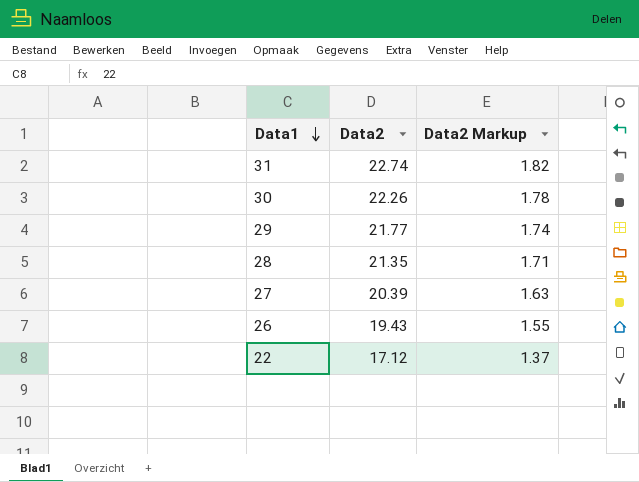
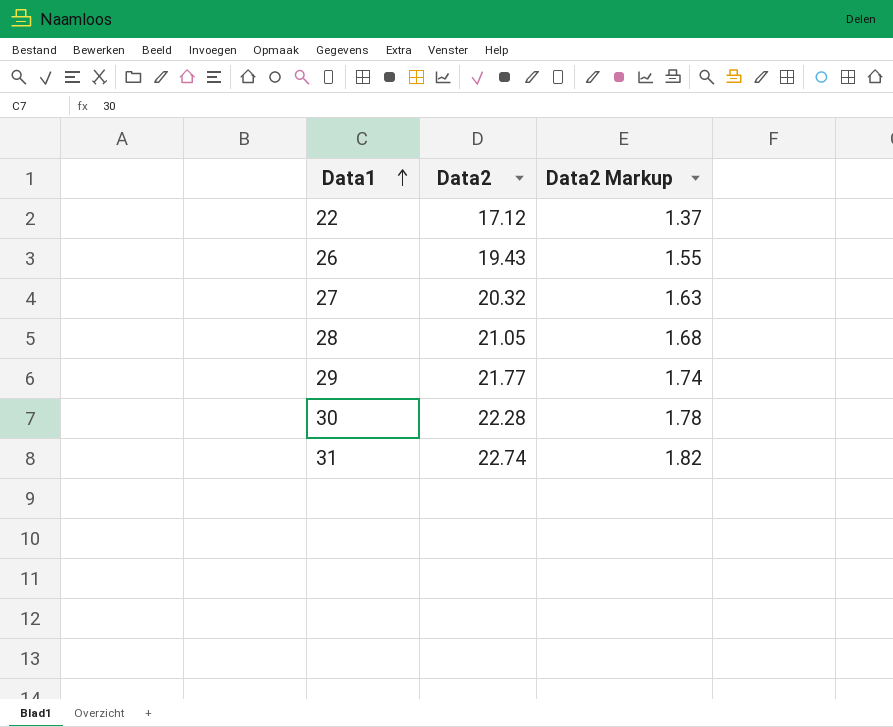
row order: Data1 descending -> Data1 ascending
27 | Data2: 20.39 -> 20.32
28 | Data2: 21.35 -> 21.05
28 | Data2 Markup: 1.71 -> 1.68
30 | Data2: 22.26 -> 22.28

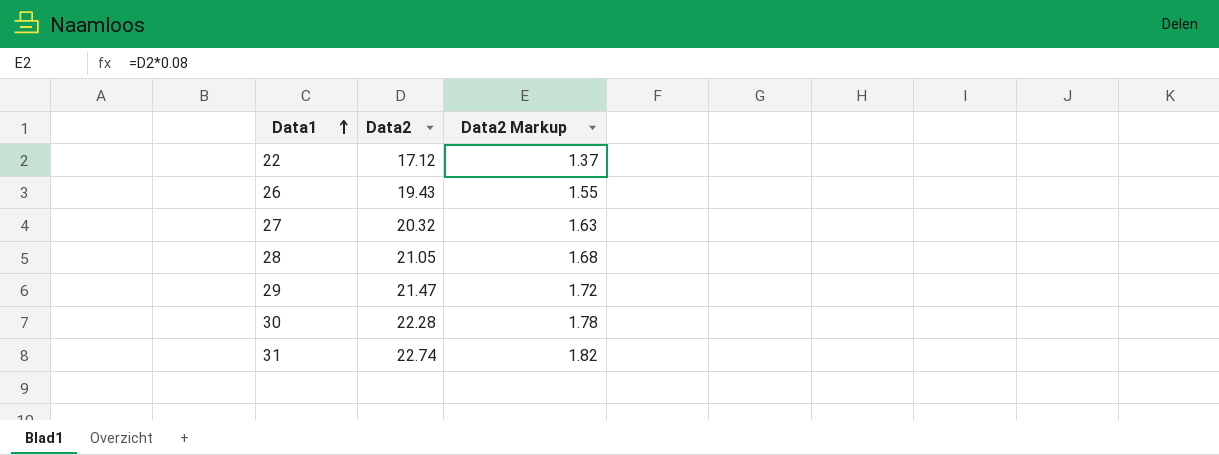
29 | Data2: 21.77 -> 21.47
29 | Data2 Markup: 1.74 -> 1.72

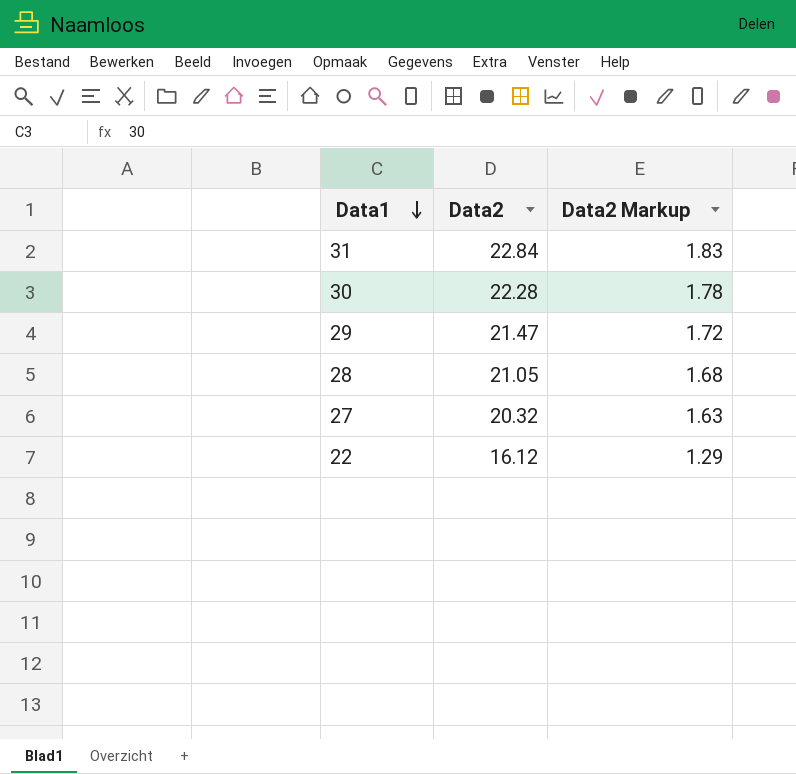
row order: Data1 ascending -> Data1 descending
row 26: 19.43 | 1.55 -> none
31 | Data2: 22.74 -> 22.84
31 | Data2 Markup: 1.82 -> 1.83
22 | Data2: 17.12 -> 16.12
22 | Data2 Markup: 1.37 -> 1.29

